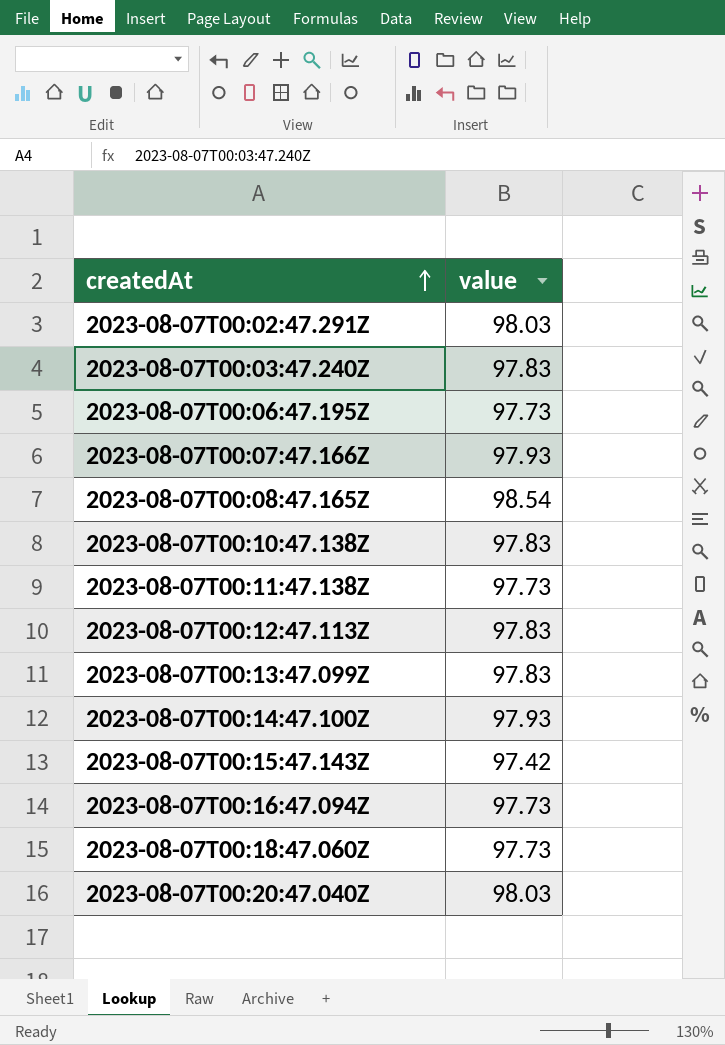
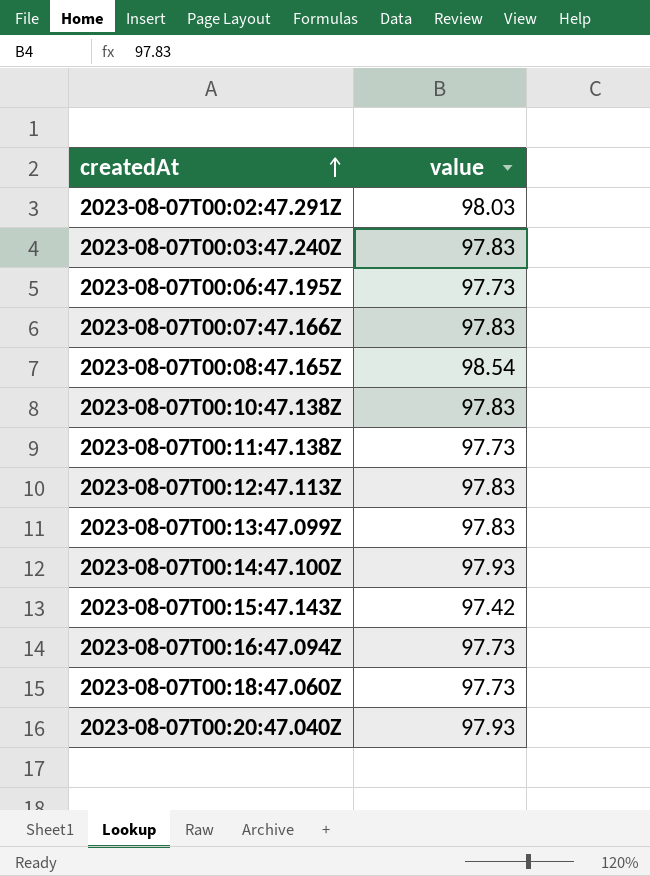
2023-08-07T00:07:47.166Z | value: 97.93 -> 97.83
2023-08-07T00:20:47.040Z | value: 98.03 -> 97.93

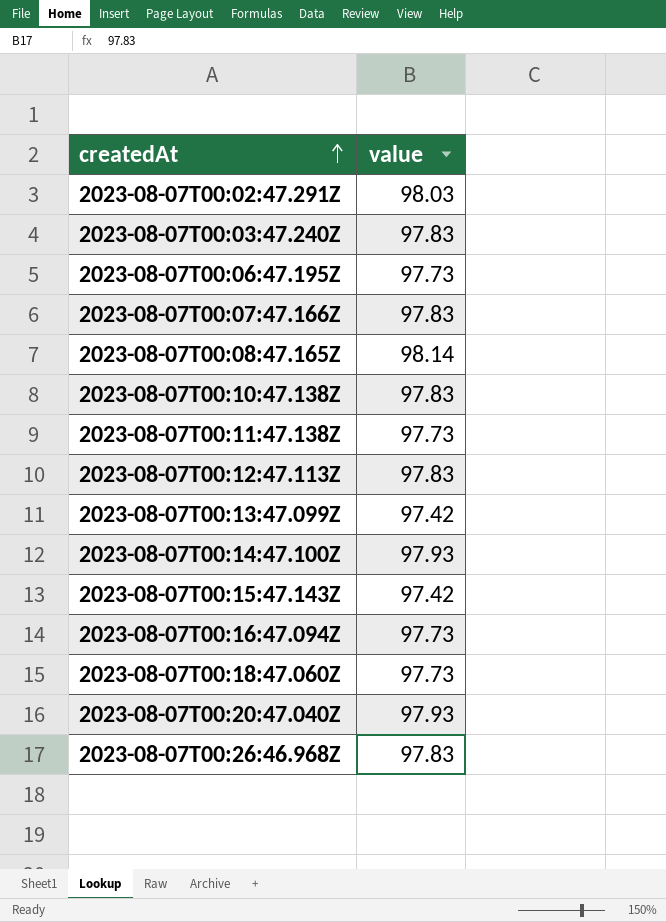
2023-08-07T00:08:47.165Z | value: 98.54 -> 98.14
2023-08-07T00:13:47.099Z | value: 97.83 -> 97.42
row 2023-08-07T00:26:46.968Z: none -> 97.83

